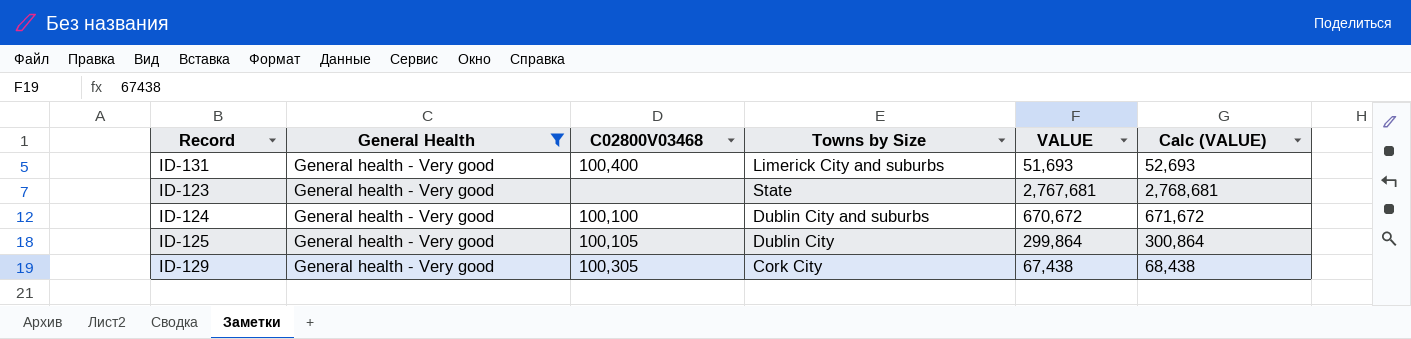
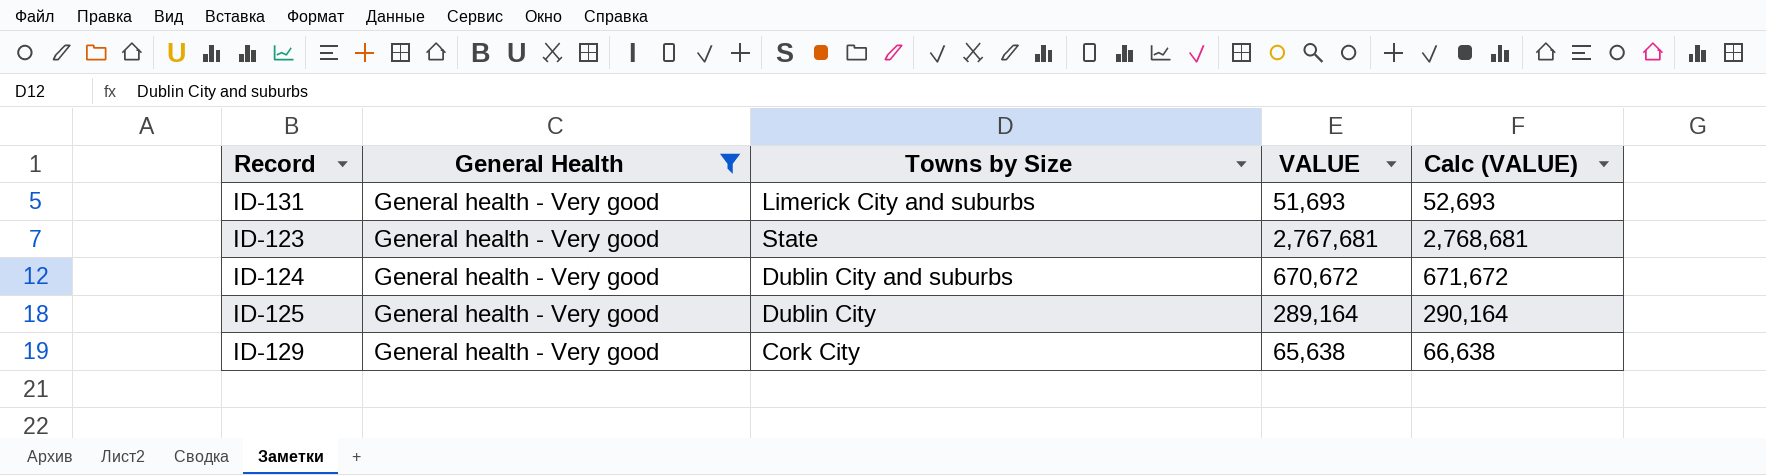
column C02800V03468 | position: 3 -> none
ID-125 | VALUE: 299,864 -> 289,164
ID-125 | Calc (VALUE): 300,864 -> 290,164
ID-129 | VALUE: 67,438 -> 65,638
ID-129 | Calc (VALUE): 68,438 -> 66,638

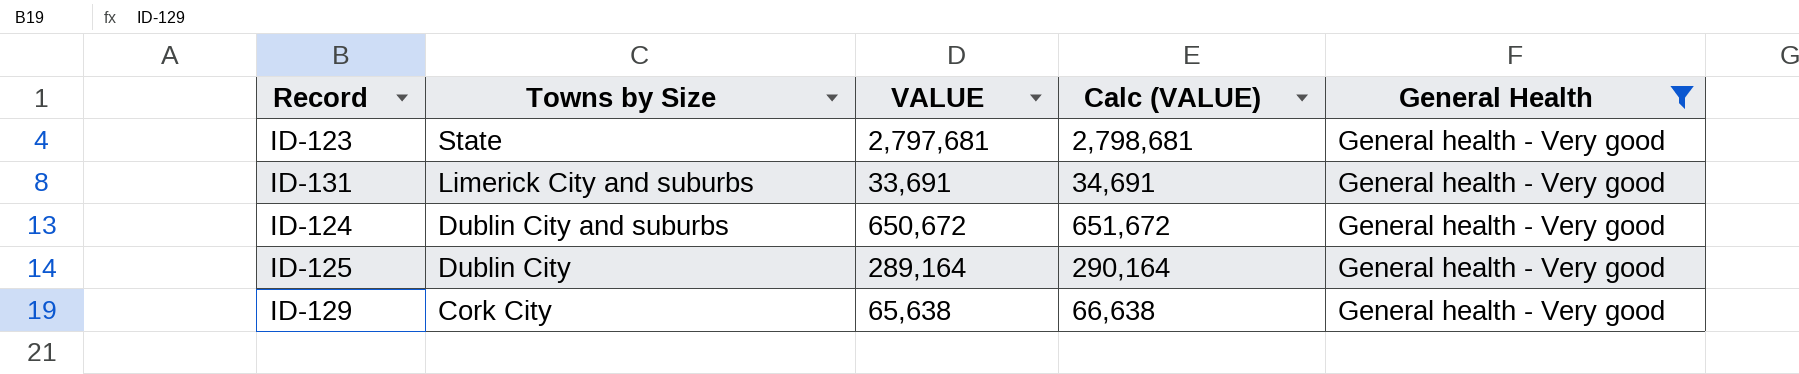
row order: none -> Towns by Size descending
column General Health | position: 2 -> 5
ID-123 | VALUE: 2,767,681 -> 2,797,681
ID-123 | Calc (VALUE): 2,768,681 -> 2,798,681
ID-131 | VALUE: 51,693 -> 33,691
ID-131 | Calc (VALUE): 52,693 -> 34,691
ID-124 | VALUE: 670,672 -> 650,672
ID-124 | Calc (VALUE): 671,672 -> 651,672

